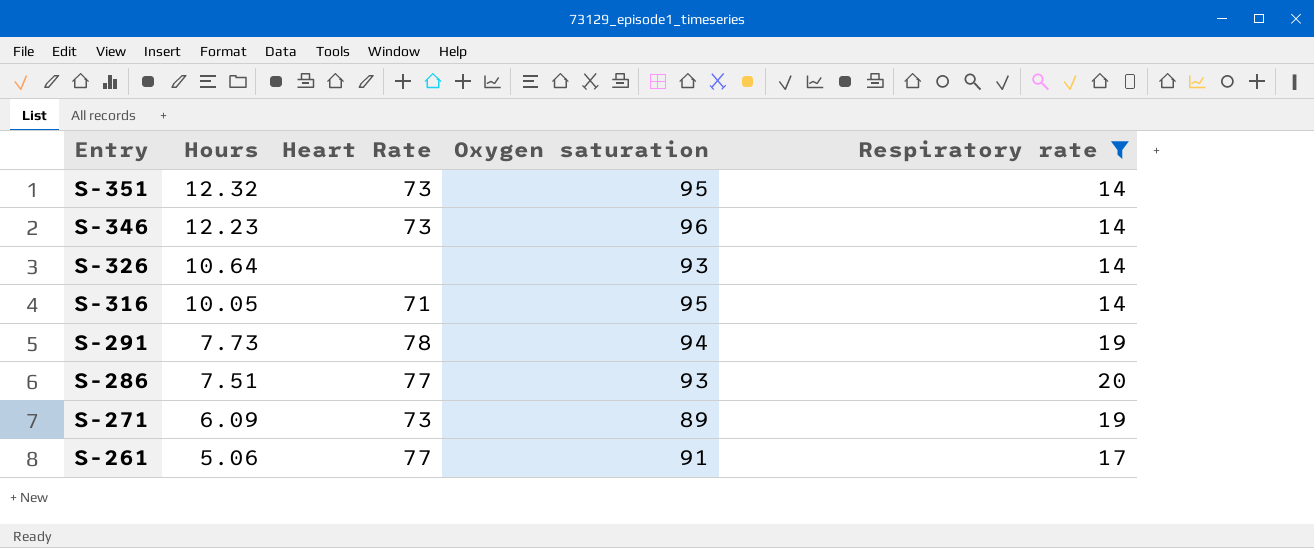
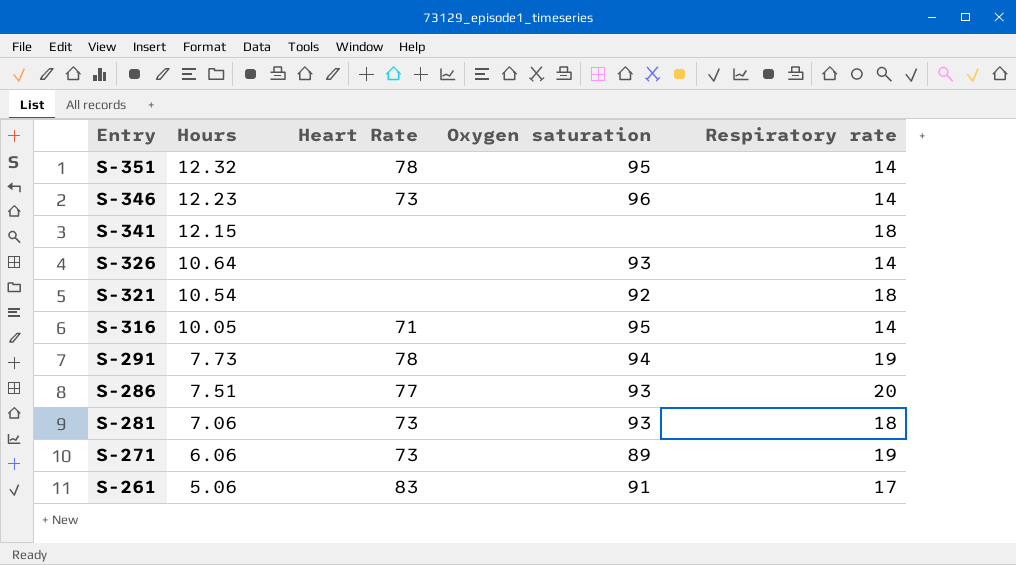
filter: Respiratory rate != 18 -> none
S-351 | Heart Rate: 73 -> 78
S-271 | Hours: 6.09 -> 6.06
S-261 | Heart Rate: 77 -> 83

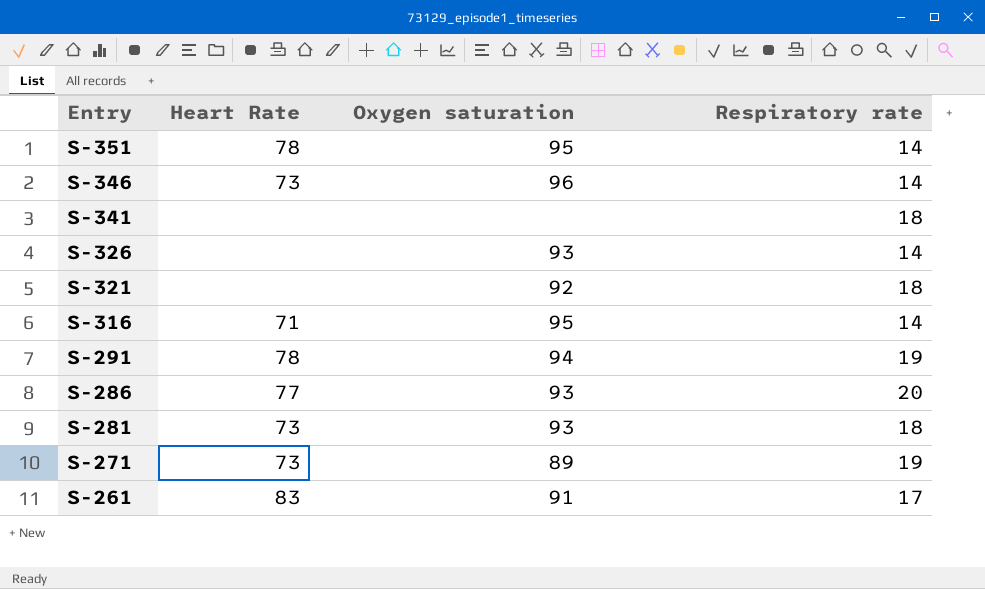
column Hours | position: 2 -> none

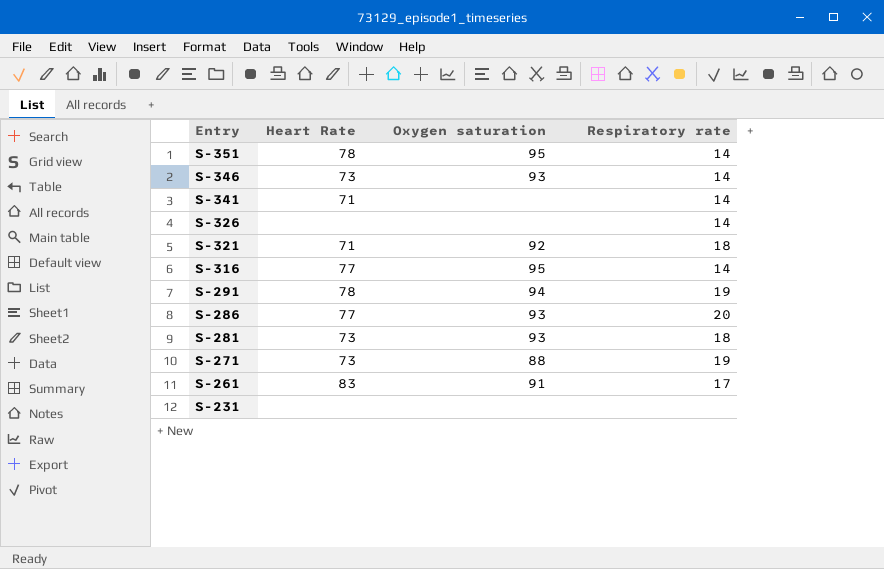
S-346 | Oxygen saturation: 96 -> 93
S-341 | Heart Rate: none -> 71
S-341 | Respiratory rate: 18 -> 14
S-326 | Oxygen saturation: 93 -> none
S-321 | Heart Rate: none -> 71
S-316 | Heart Rate: 71 -> 77
S-271 | Oxygen saturation: 89 -> 88
row S-231: none -> none | none | none

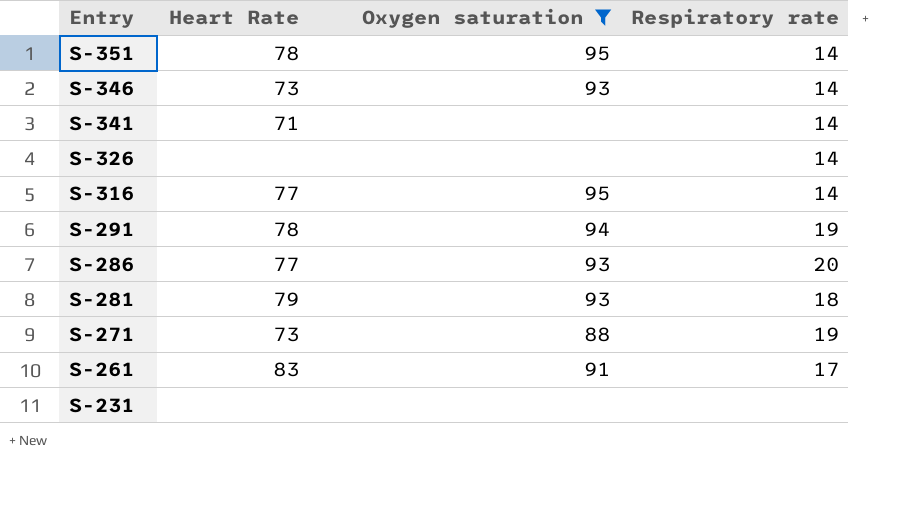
filter: none -> Oxygen saturation != 92
S-281 | Heart Rate: 73 -> 79

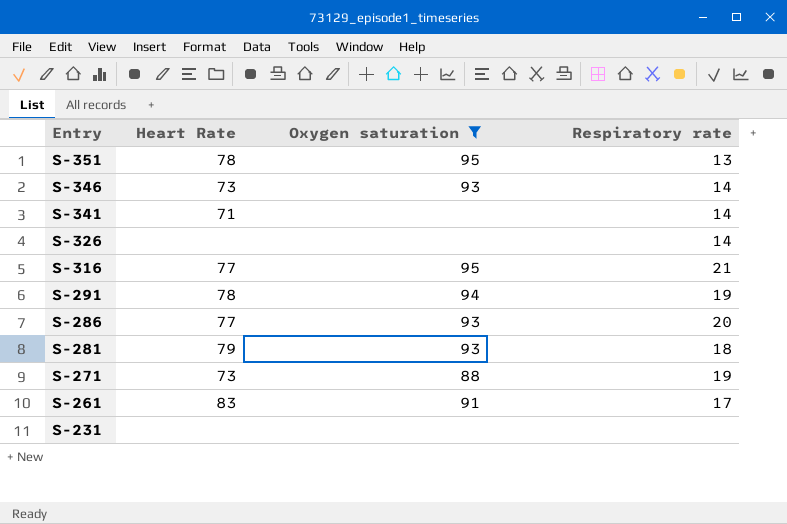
S-351 | Respiratory rate: 14 -> 13
S-316 | Respiratory rate: 14 -> 21

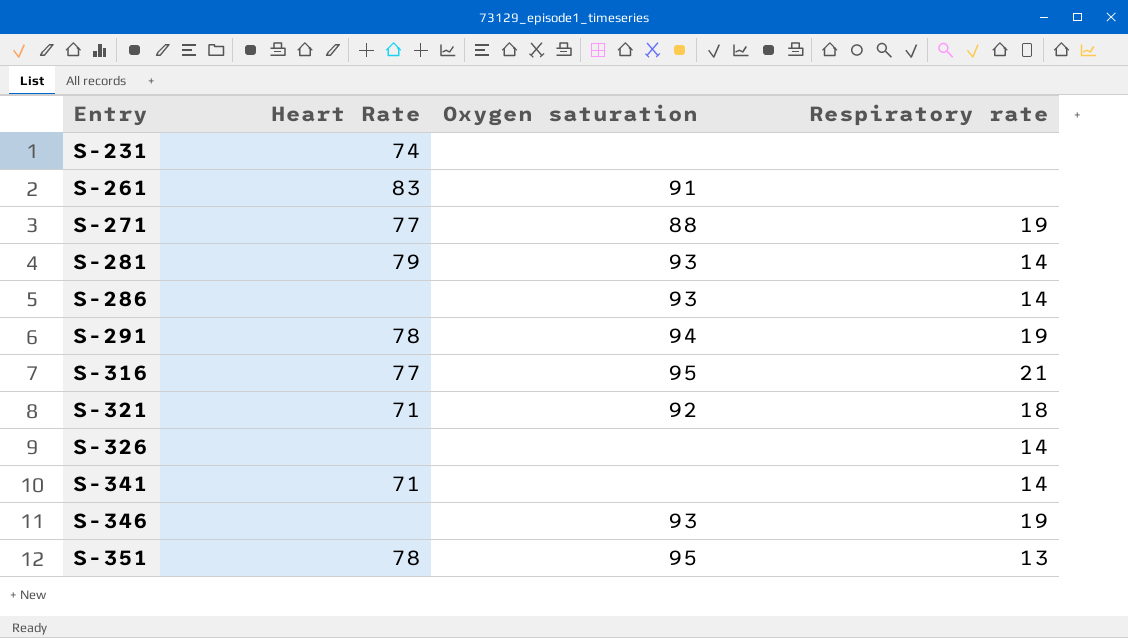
filter: Oxygen saturation != 92 -> none
row order: Entry descending -> Entry ascending
S-231 | Heart Rate: none -> 74
S-261 | Respiratory rate: 17 -> none
S-271 | Heart Rate: 73 -> 77
S-281 | Respiratory rate: 18 -> 14
S-286 | Heart Rate: 77 -> none
S-286 | Respiratory rate: 20 -> 14
S-346 | Heart Rate: 73 -> none
S-346 | Respiratory rate: 14 -> 19

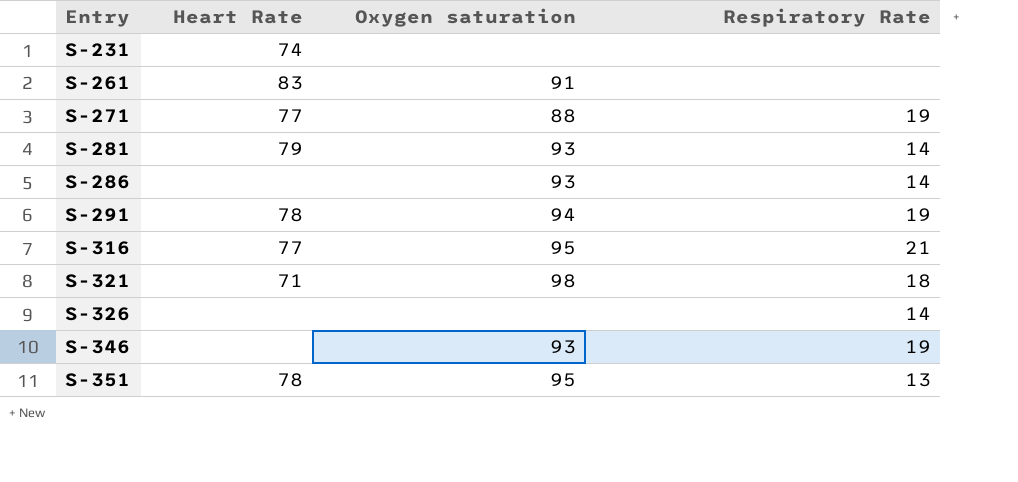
column name: Respiratory rate -> Respiratory Rate
row S-341: 71 | none | 14 -> none
S-321 | Oxygen saturation: 92 -> 98

